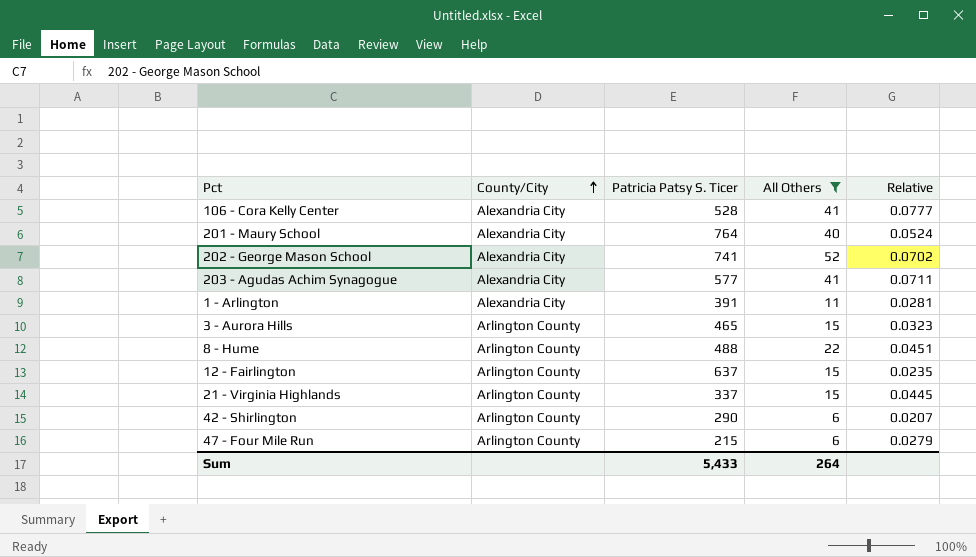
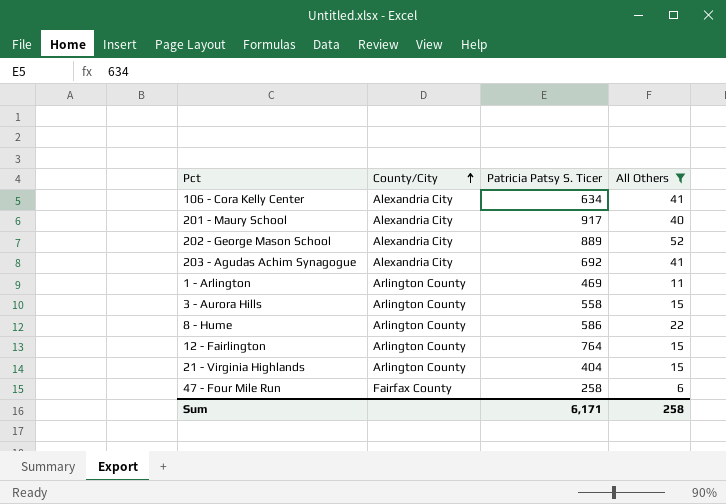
column Relative | formula: [All Others] / [Patricia Patsy S. Ticer] -> none
row 42 - Shirlington: Arlington County | 290 | 6 | 0.0207 -> none
106 - Cora Kelly Center | Patricia Patsy S. Ticer: 528 -> 634
201 - Maury School | Patricia Patsy S. Ticer: 764 -> 917
202 - George Mason School | Patricia Patsy S. Ticer: 741 -> 889
203 - Agudas Achim Synagogue | Patricia Patsy S. Ticer: 577 -> 692
1 - Arlington | County/City: Alexandria City -> Arlington County
1 - Arlington | Patricia Patsy S. Ticer: 391 -> 469
3 - Aurora Hills | Patricia Patsy S. Ticer: 465 -> 558
8 - Hume | Patricia Patsy S. Ticer: 488 -> 586
12 - Fairlington | Patricia Patsy S. Ticer: 637 -> 764
21 - Virginia Highlands | Patricia Patsy S. Ticer: 337 -> 404
47 - Four Mile Run | County/City: Arlington County -> Fairfax County
47 - Four Mile Run | Patricia Patsy S. Ticer: 215 -> 258
Sum | Patricia Patsy S. Ticer: 5,433 -> 6,171
Sum | All Others: 264 -> 258

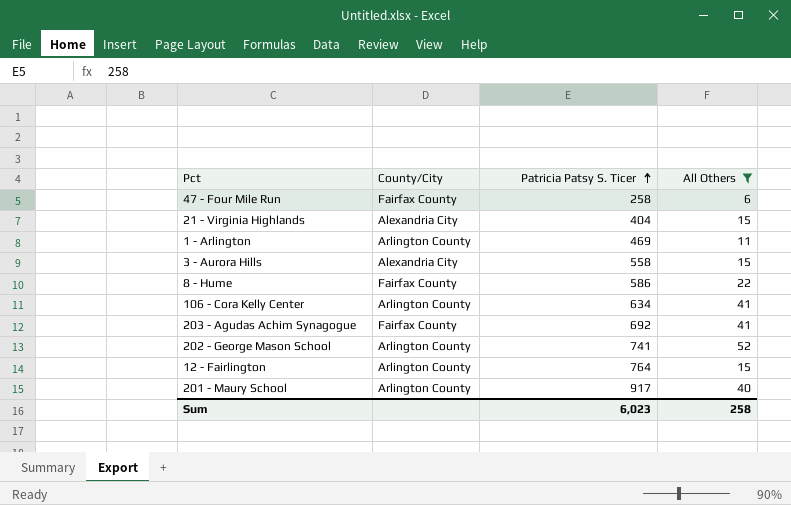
row order: County/City ascending -> Patricia Patsy S. Ticer ascending
21 - Virginia Highlands | County/City: Arlington County -> Alexandria City
3 - Aurora Hills | County/City: Arlington County -> Alexandria City
8 - Hume | County/City: Arlington County -> Fairfax County
106 - Cora Kelly Center | County/City: Alexandria City -> Arlington County
203 - Agudas Achim Synagogue | County/City: Alexandria City -> Fairfax County
202 - George Mason School | County/City: Alexandria City -> Arlington County
202 - George Mason School | Patricia Patsy S. Ticer: 889 -> 741
201 - Maury School | County/City: Alexandria City -> Arlington County
Sum | Patricia Patsy S. Ticer: 6,171 -> 6,023

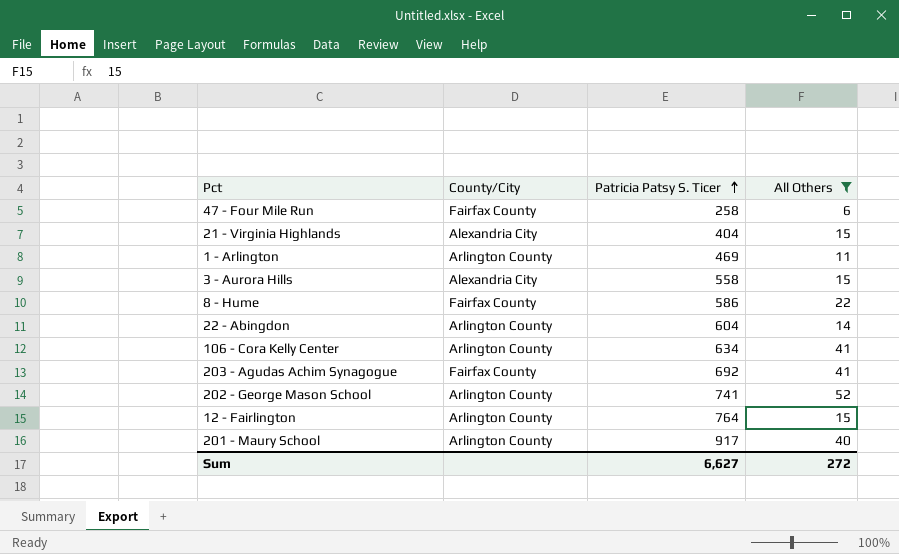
row 22 - Abingdon: none -> Arlington County | 604 | 14
Sum | Patricia Patsy S. Ticer: 6,023 -> 6,627
Sum | All Others: 258 -> 272

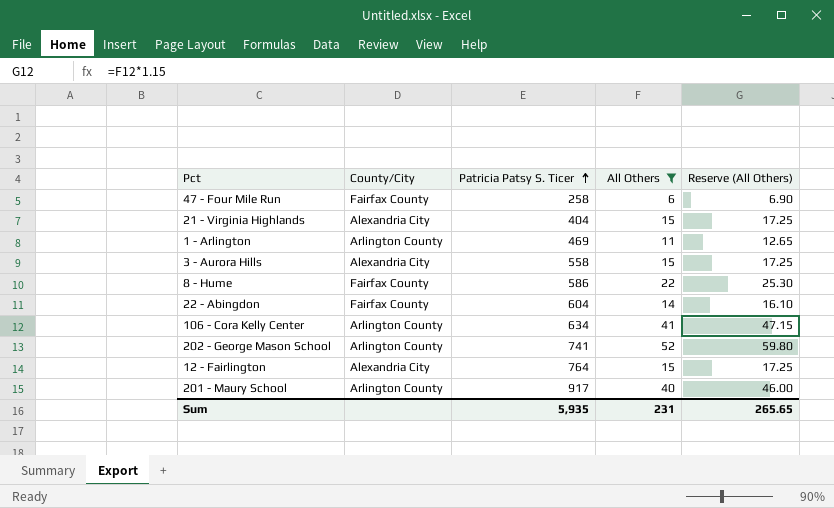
column Reserve (All Others) | formula: none -> [All Others] * 1.15
row 203 - Agudas Achim Synagogue: Fairfax County | 692 | 41 -> none
22 - Abingdon | County/City: Arlington County -> Fairfax County
12 - Fairlington | County/City: Arlington County -> Alexandria City
Sum | Patricia Patsy S. Ticer: 6,627 -> 5,935
Sum | All Others: 272 -> 231

